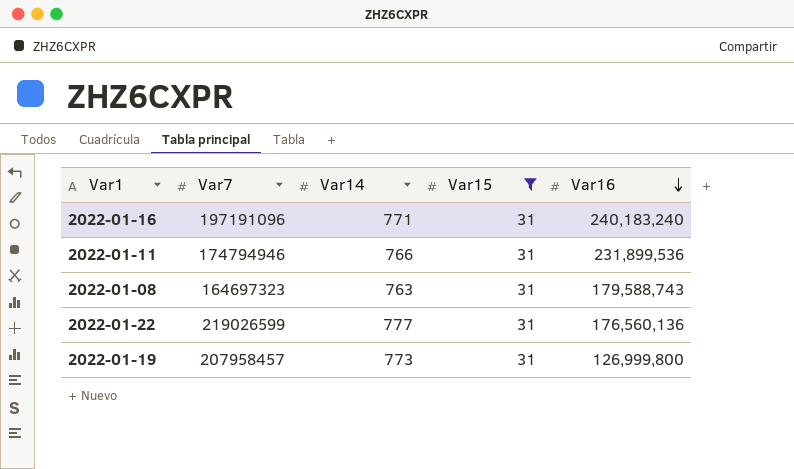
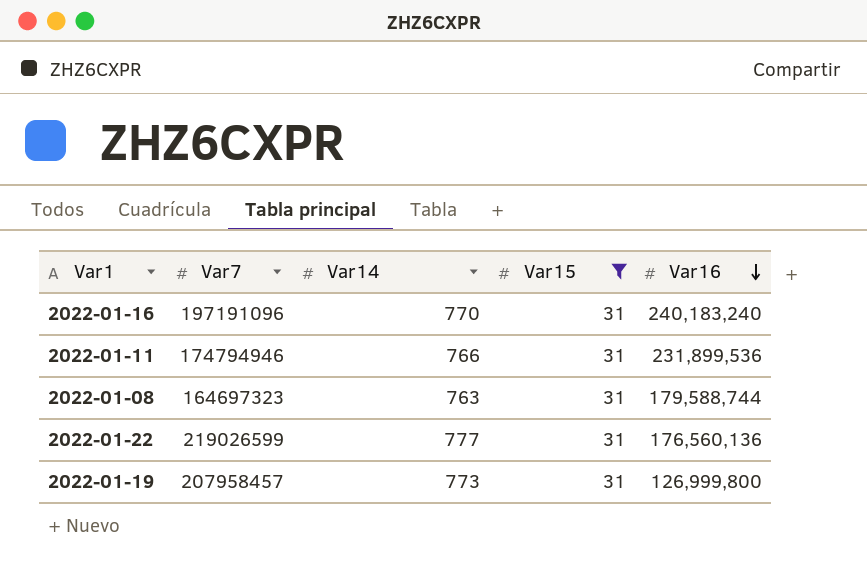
2022-01-16 | Var14: 771 -> 770
2022-01-08 | Var16: 179,588,743 -> 179,588,744

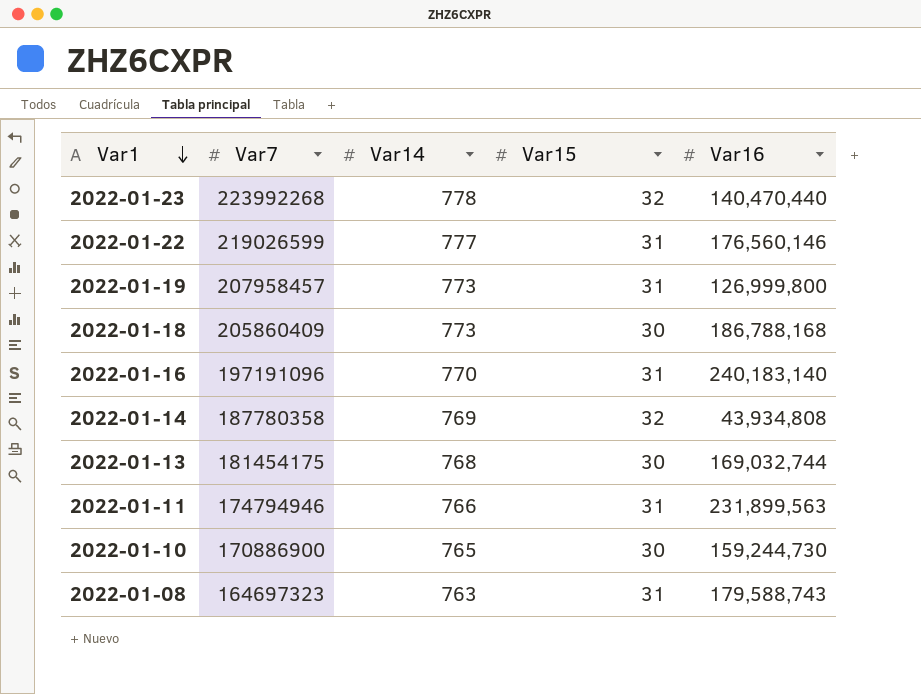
filter: Var15 = 31 -> none
row order: Var16 descending -> Var1 descending
2022-01-22 | Var16: 176,560,136 -> 176,560,146
2022-01-16 | Var16: 240,183,240 -> 240,183,140
2022-01-11 | Var16: 231,899,536 -> 231,899,563
2022-01-08 | Var16: 179,588,744 -> 179,588,743

